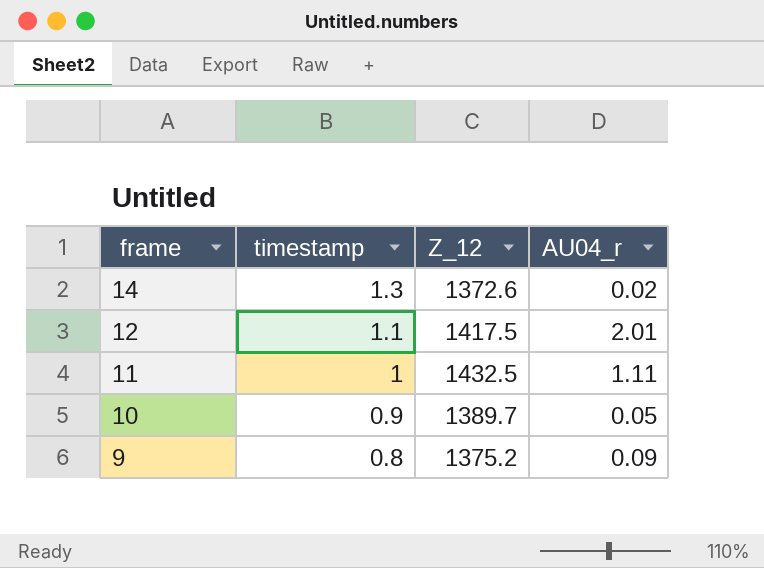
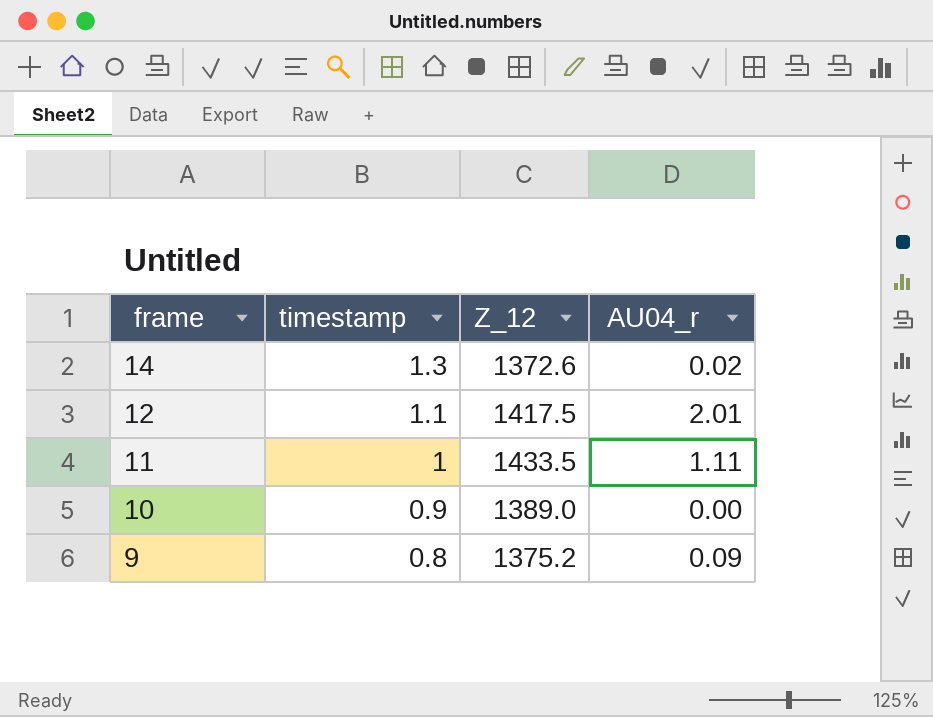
11 | Z_12: 1432.5 -> 1433.5
10 | Z_12: 1389.7 -> 1389.0
10 | AU04_r: 0.05 -> 0.00

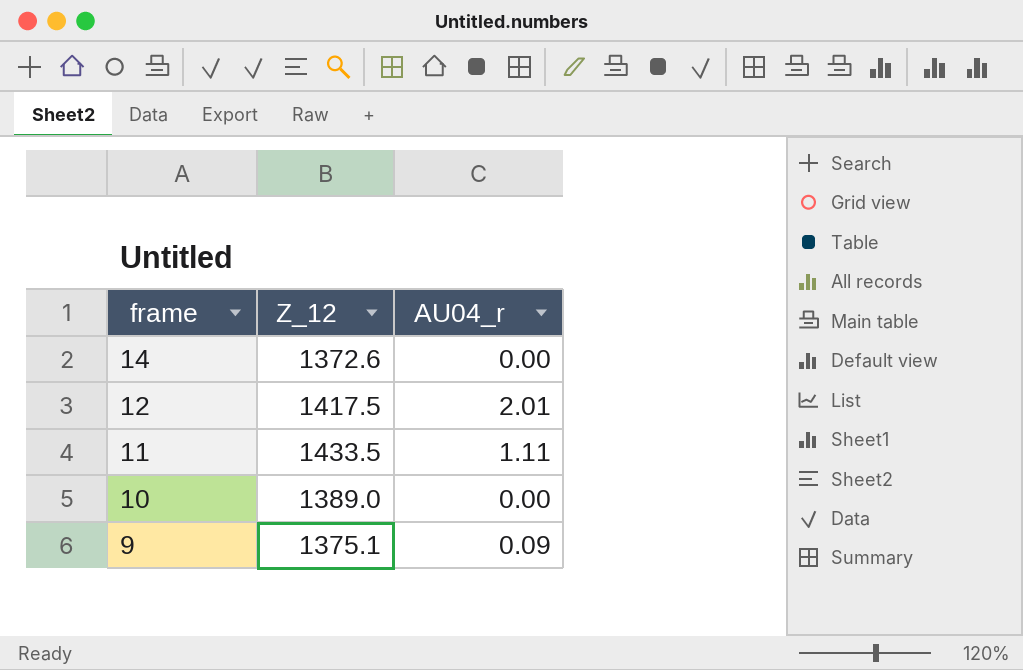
column timestamp | position: 2 -> none
14 | AU04_r: 0.02 -> 0.00
9 | Z_12: 1375.2 -> 1375.1

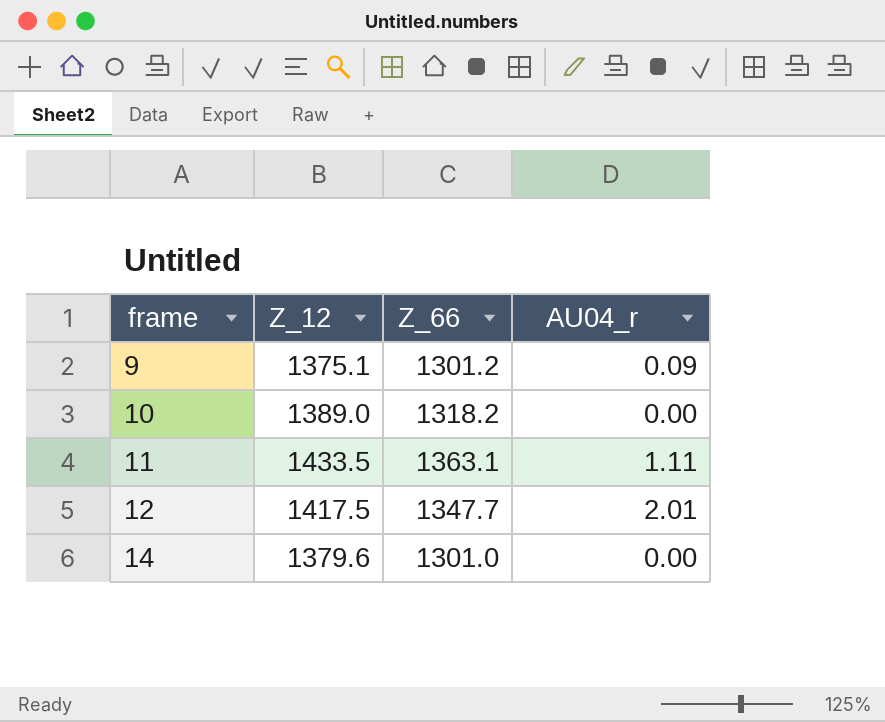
row order: frame descending -> frame ascending
column Z_66 | position: none -> 3
14 | Z_12: 1372.6 -> 1379.6

